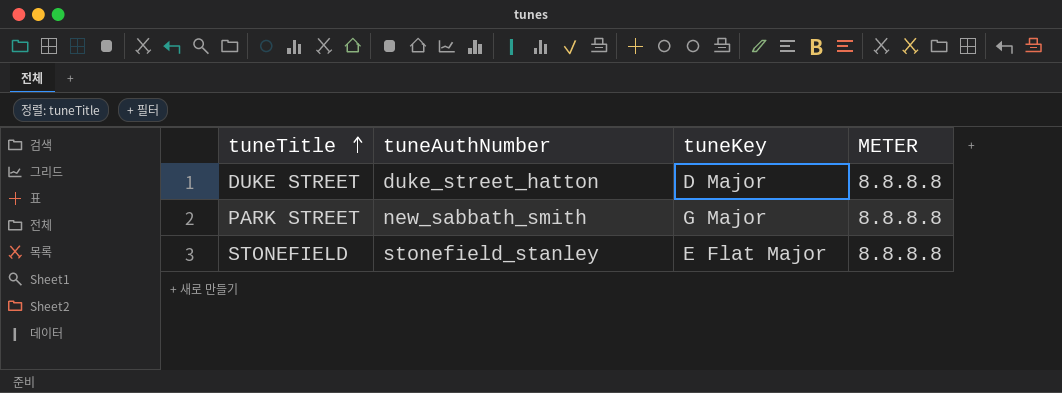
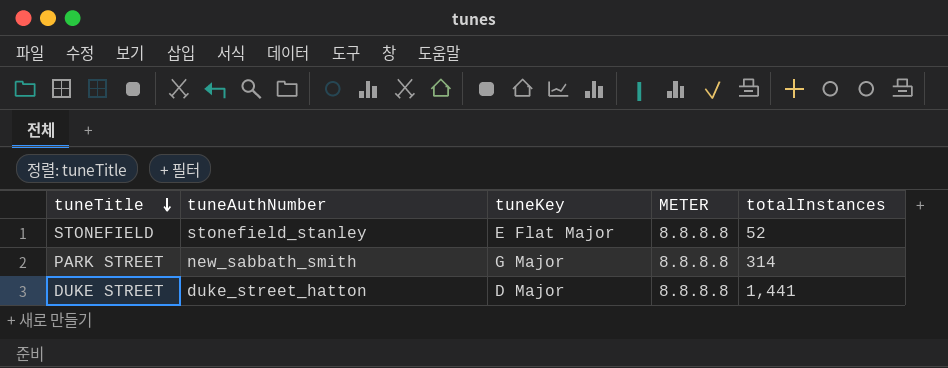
row order: tuneTitle ascending -> tuneTitle descending
column totalInstances | position: none -> 5

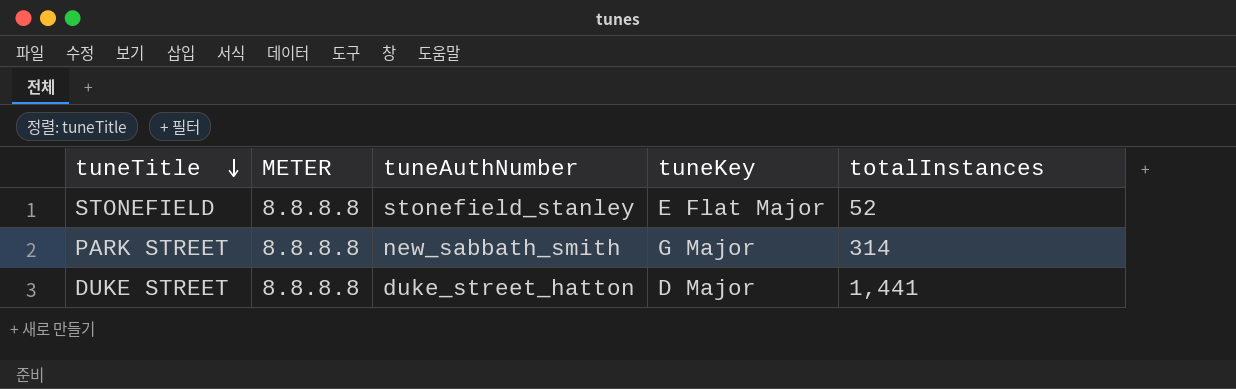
column METER | position: 4 -> 2

